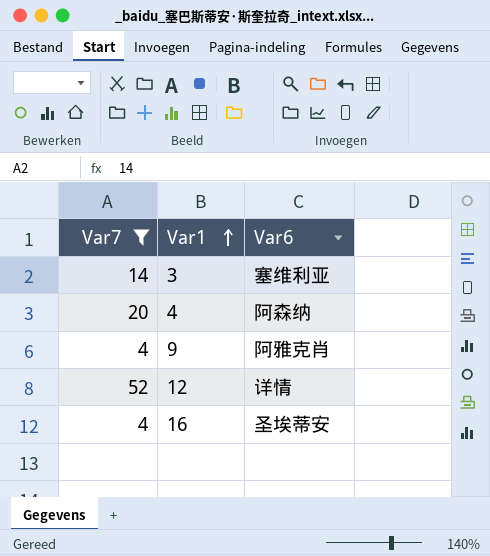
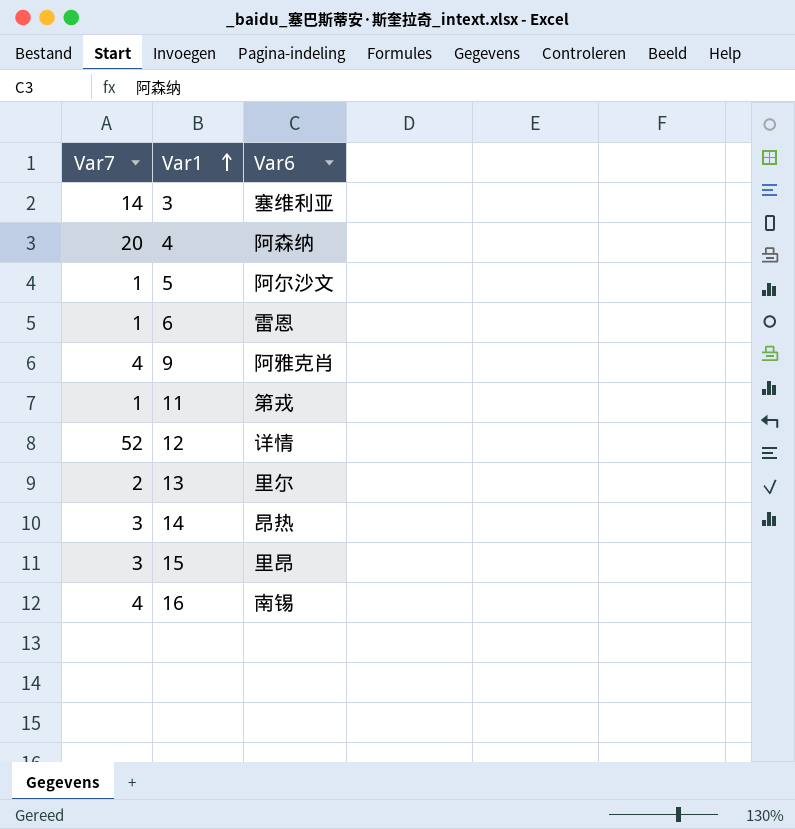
filter: Var7 >= 4 -> none
16 | Var6: 圣埃蒂安 -> 南锡

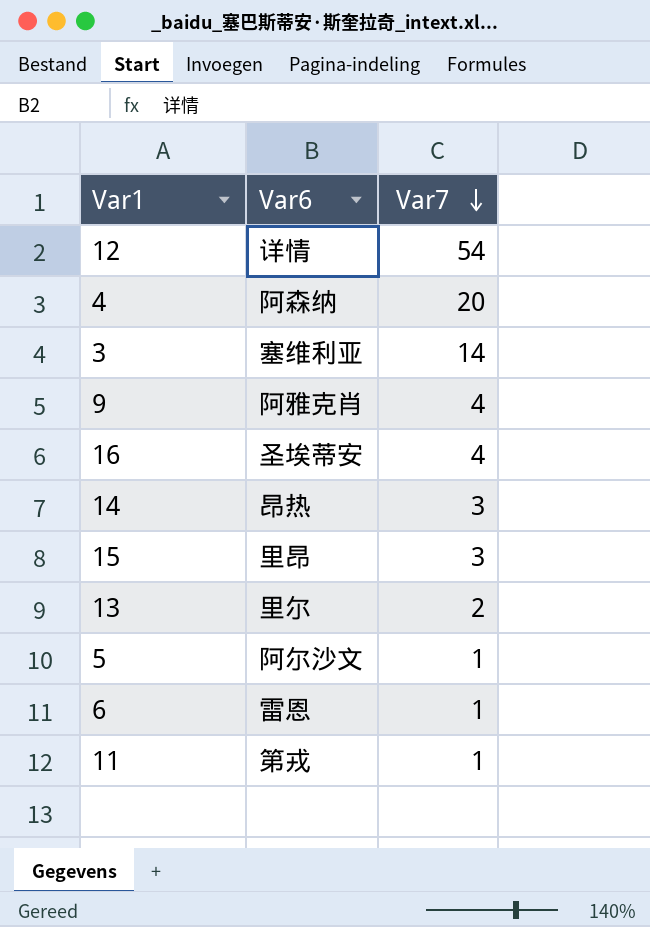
row order: Var1 ascending -> Var7 descending
column Var7 | position: 1 -> 3
12 | Var7: 52 -> 54
16 | Var6: 南锡 -> 圣埃蒂安

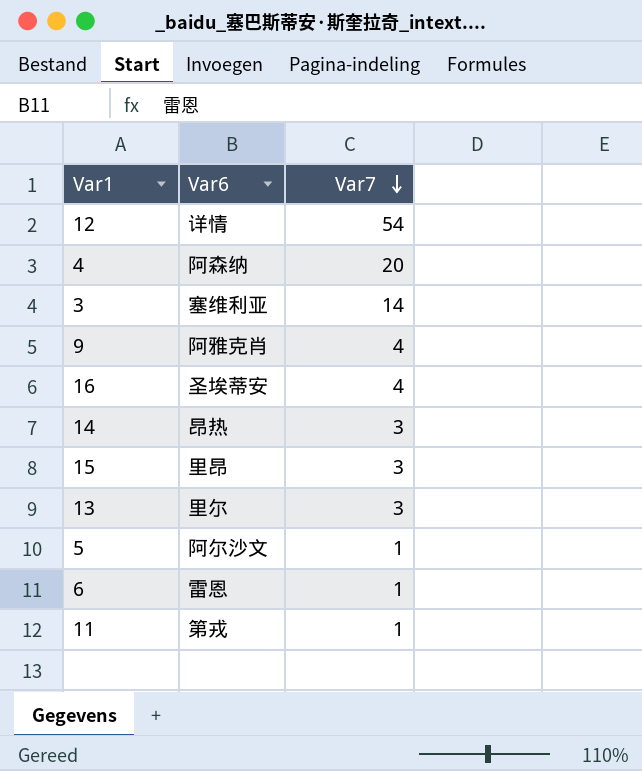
13 | Var7: 2 -> 3

